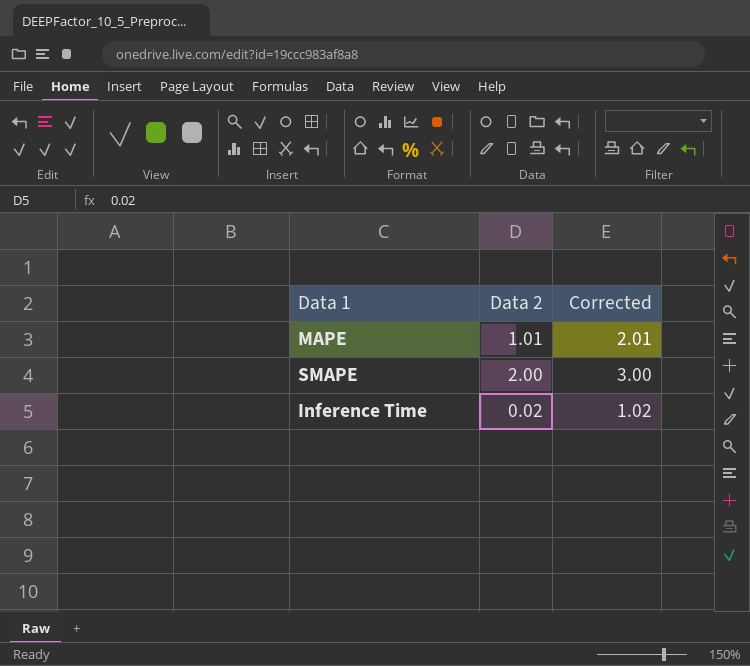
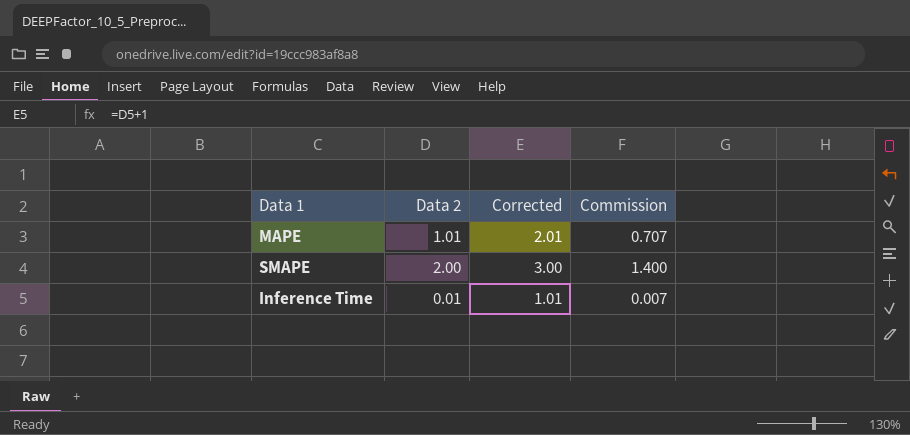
column Commission | formula: none -> [Data 2] * 0.7
Inference Time | Data 2: 0.02 -> 0.01
Inference Time | Corrected: 1.02 -> 1.01

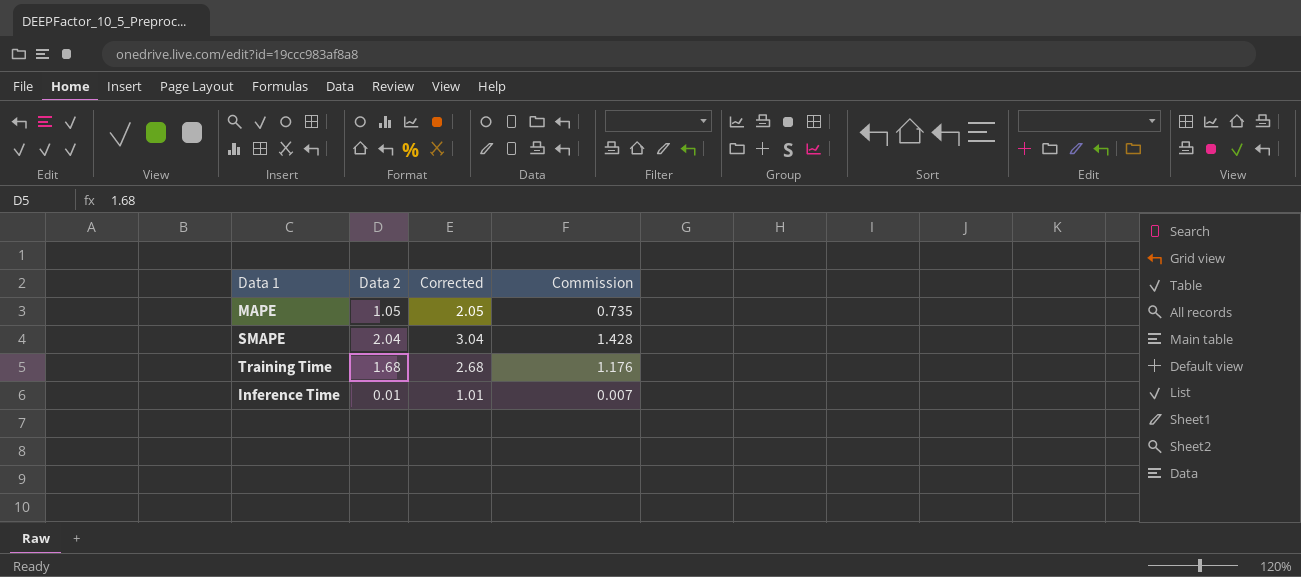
MAPE | Data 2: 1.01 -> 1.05
MAPE | Corrected: 2.01 -> 2.05
MAPE | Commission: 0.707 -> 0.735
SMAPE | Data 2: 2.00 -> 2.04
SMAPE | Corrected: 3.00 -> 3.04
SMAPE | Commission: 1.400 -> 1.428
row Training Time: none -> 1.68 | 2.68 | 1.176

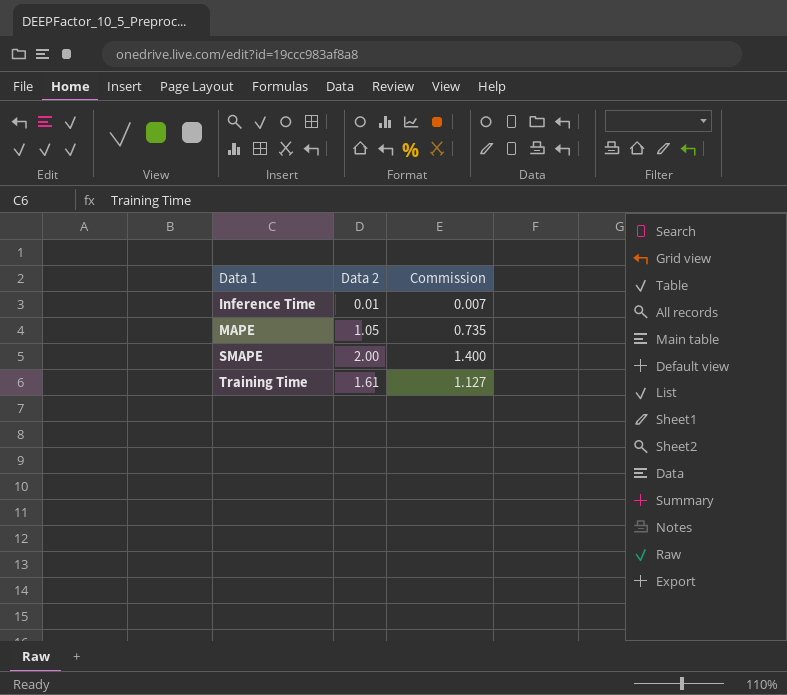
row order: none -> Data 1 ascending
column Corrected | formula: [Data 2] + 1 -> none
SMAPE | Data 2: 2.04 -> 2.00
SMAPE | Commission: 1.428 -> 1.400
Training Time | Data 2: 1.68 -> 1.61
Training Time | Commission: 1.176 -> 1.127

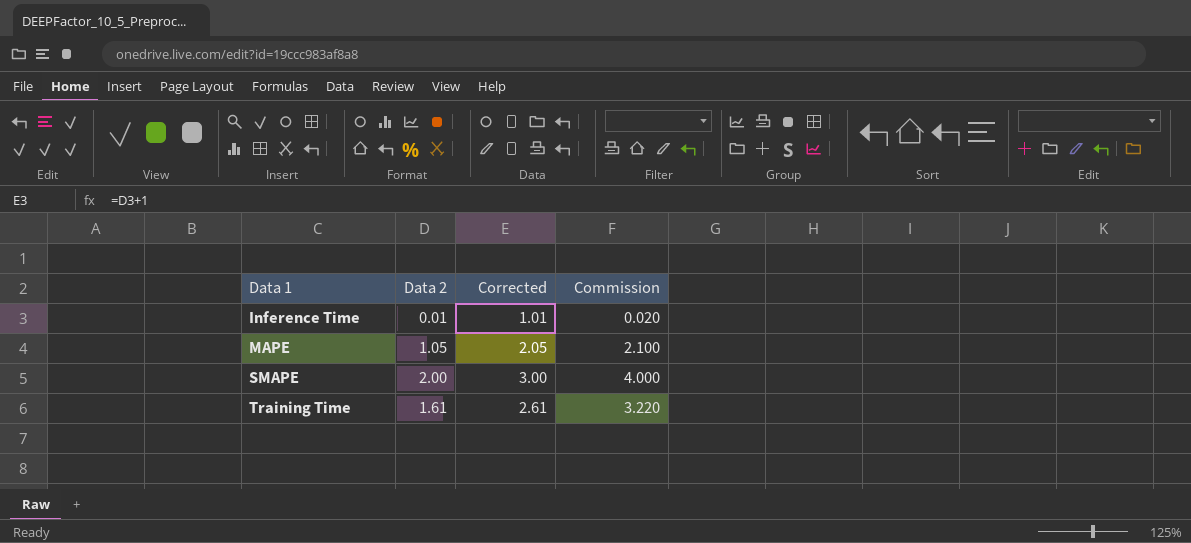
column Corrected | formula: none -> [Data 2] + 1
column Commission | formula: [Data 2] * 0.7 -> [Data 2] * 2

